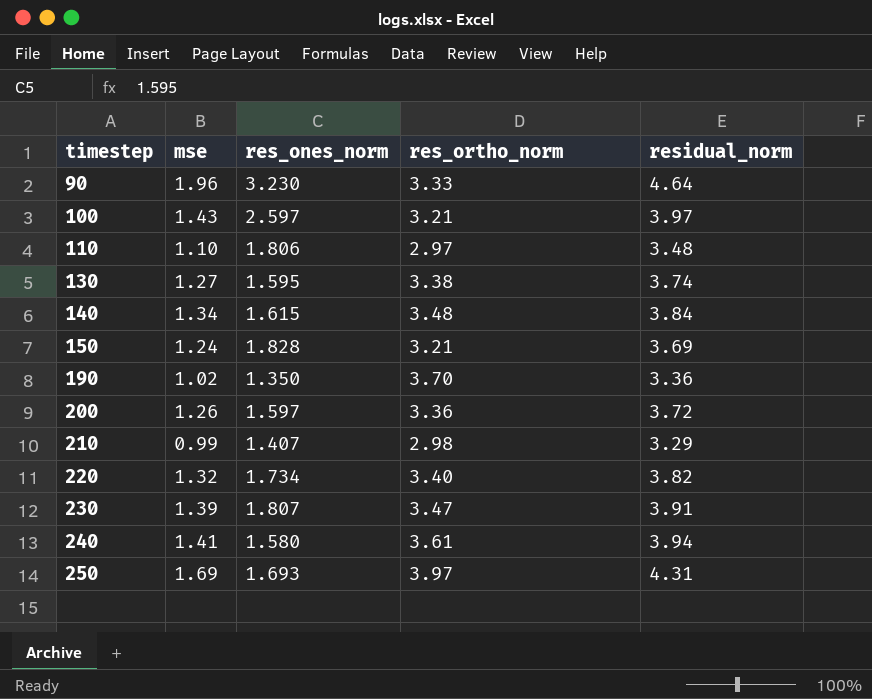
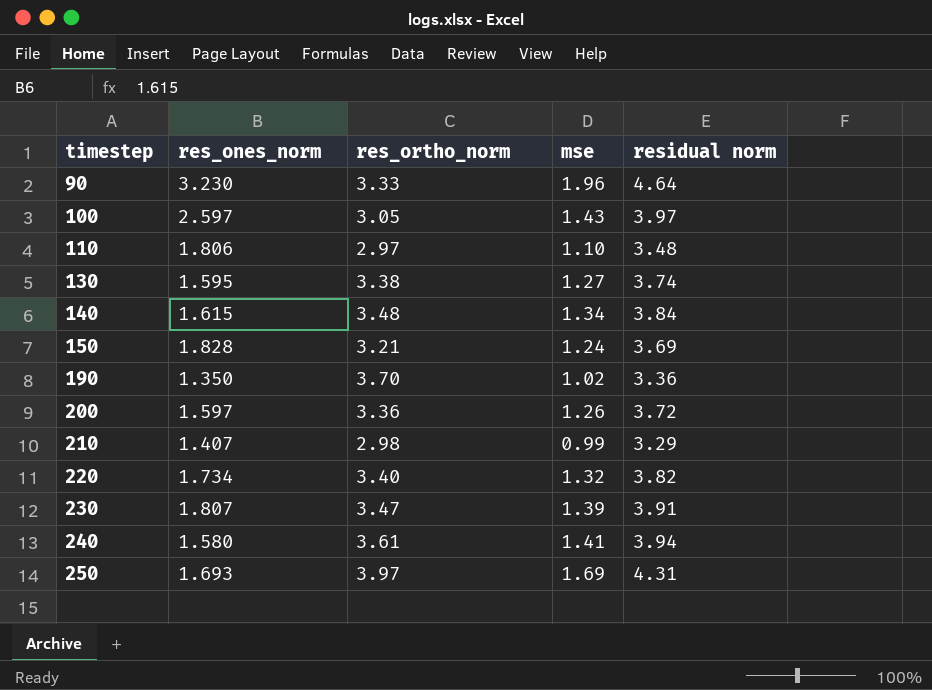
column mse | position: 2 -> 4
column name: residual_norm -> residual norm
100 | res_ortho_norm: 3.21 -> 3.05

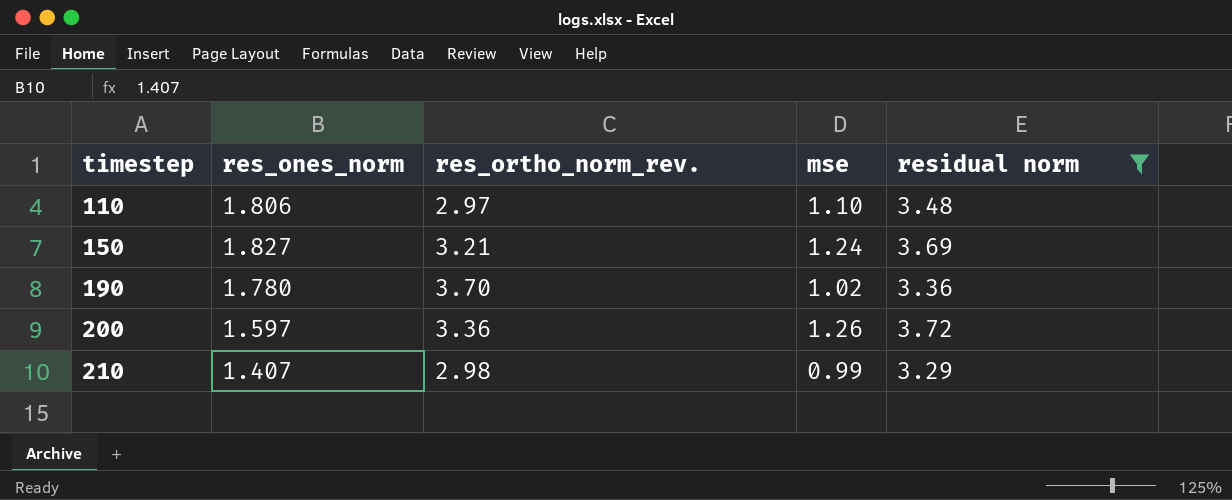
filter: none -> residual norm <= 3.72
column name: res_ortho_norm -> res_ortho_norm_rev.
150 | res_ones_norm: 1.828 -> 1.827
190 | res_ones_norm: 1.350 -> 1.780

